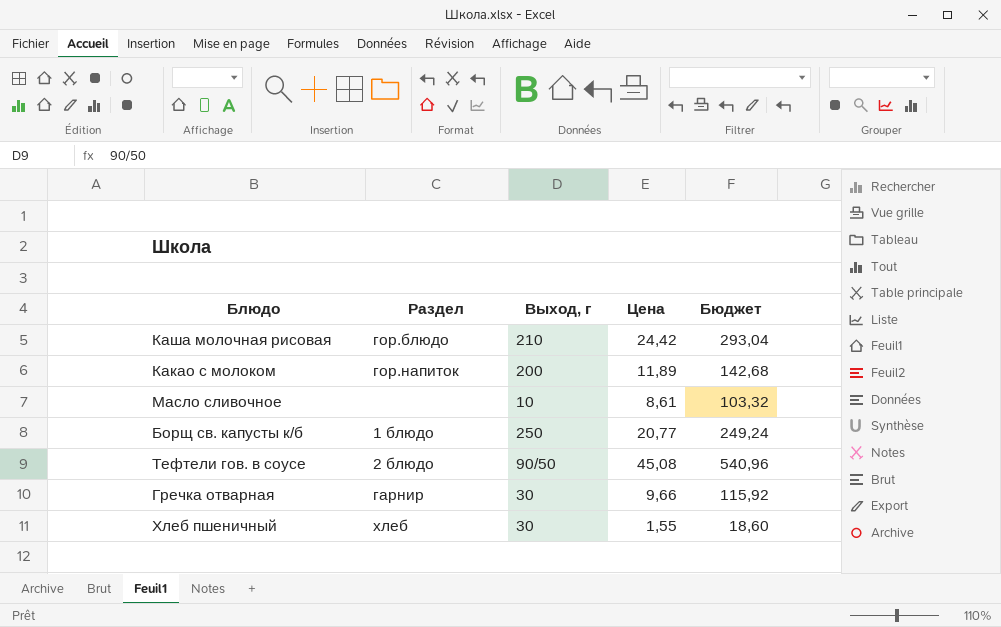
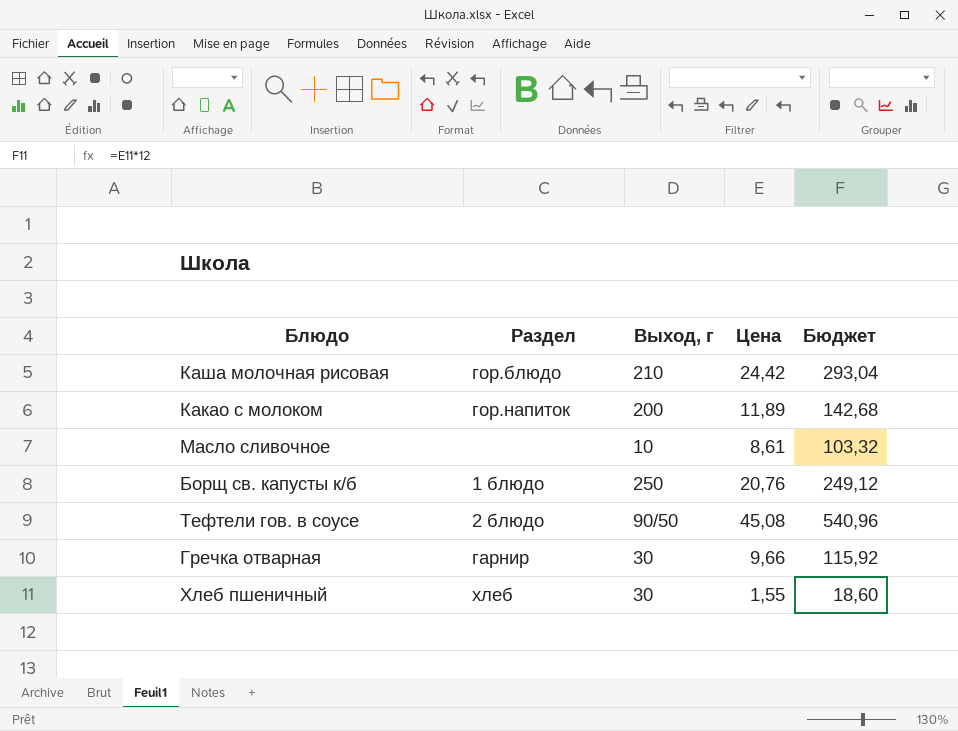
Борщ св. капусты к/б | Цена: 20,77 -> 20,76
Борщ св. капусты к/б | Бюджет: 249,24 -> 249,12

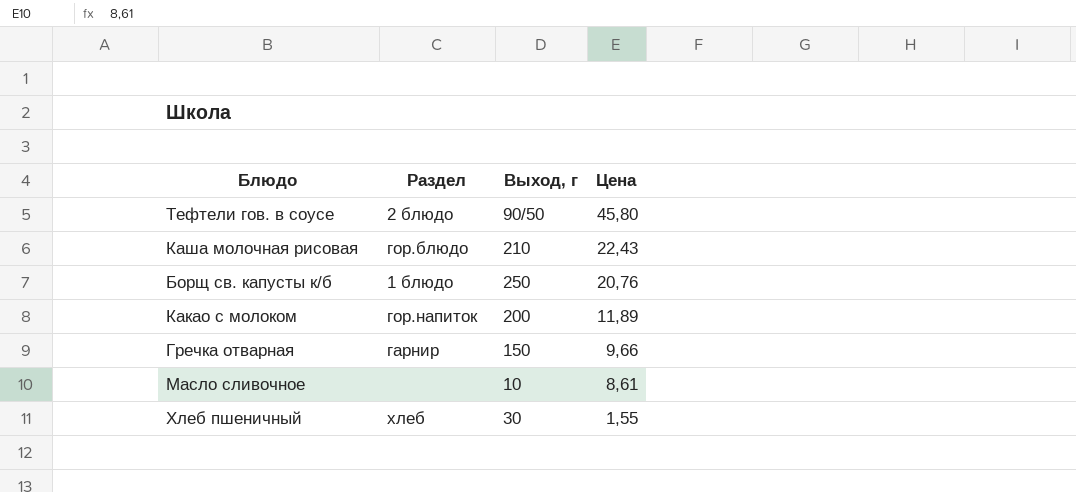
row order: none -> Цена descending
column Бюджет | formula: [Цена] * 12 -> none
Тефтели гов. в соусе | Цена: 45,08 -> 45,80
Каша молочная рисовая | Цена: 24,42 -> 22,43
Гречка отварная | Выход, г: 30 -> 150

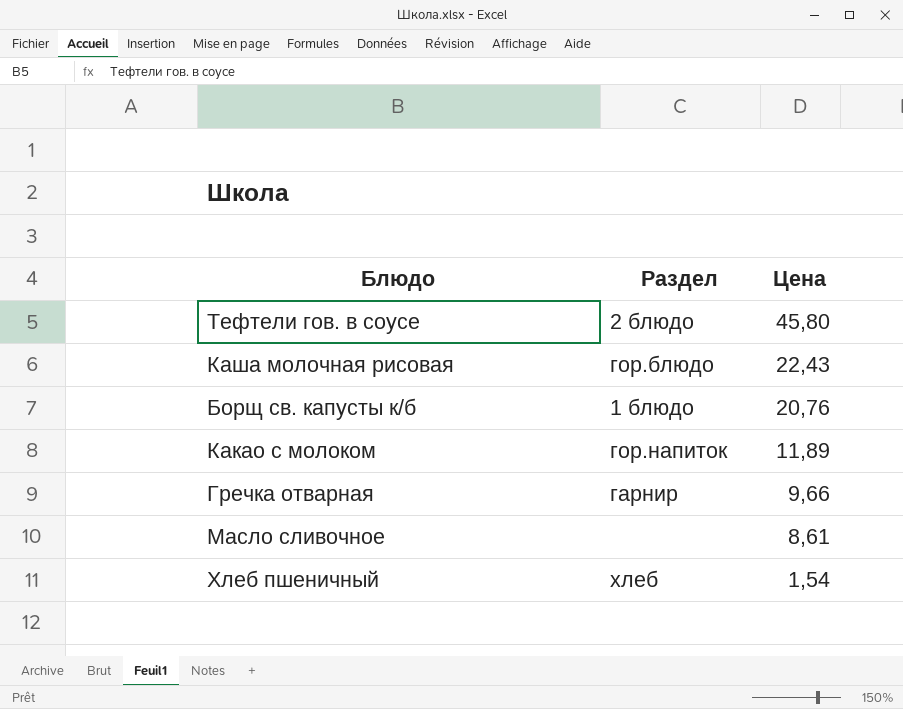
column Выход, г | position: 3 -> none
Хлеб пшеничный | Цена: 1,55 -> 1,54

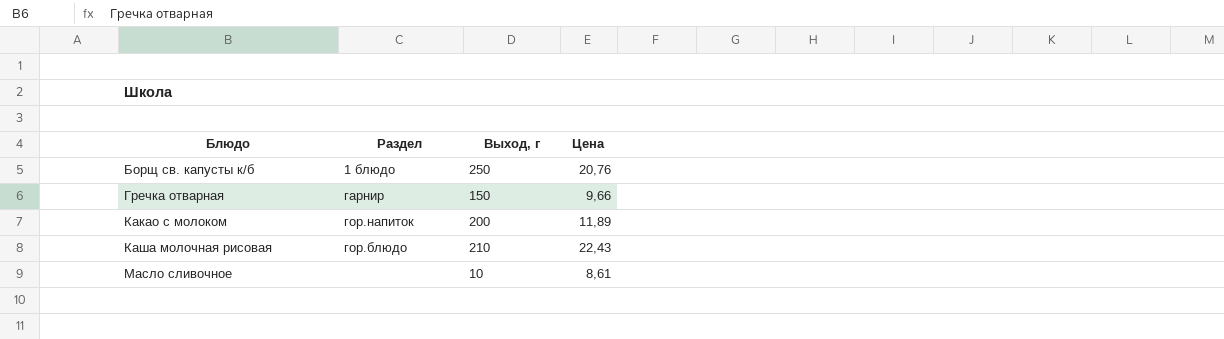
row order: Цена descending -> Блюдо ascending
column Выход, г | position: none -> 3
row Тефтели гов. в соусе: 2 блюдо | 45,80 -> none
row Хлеб пшеничный: хлеб | 1,54 -> none

